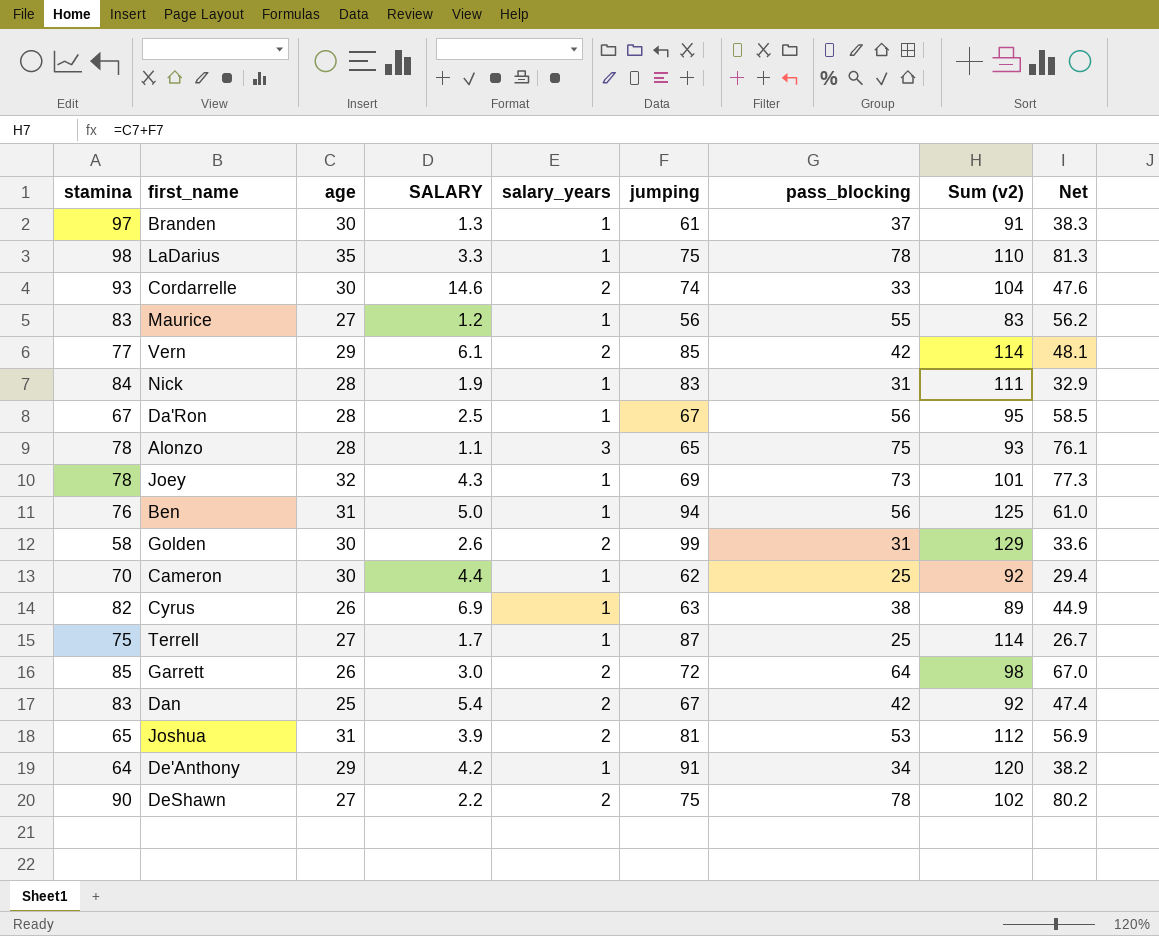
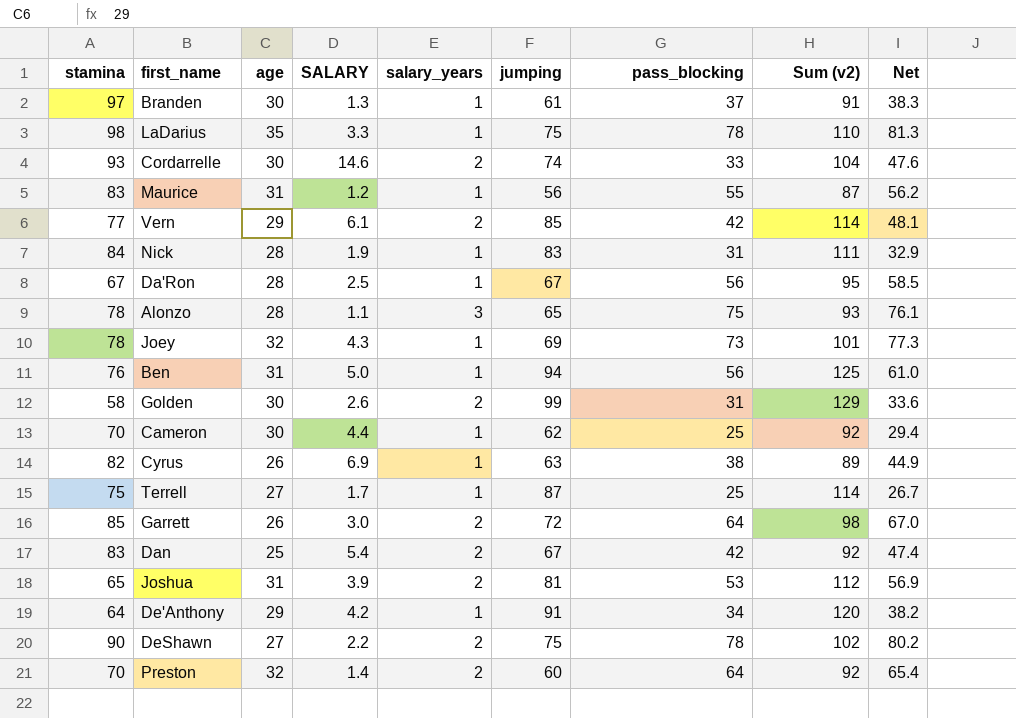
Maurice | age: 27 -> 31
Maurice | Sum (v2): 83 -> 87
row Preston: none -> 70 | 32 | 1.4 | 2 | 60 | 64 | 92 | 65.4

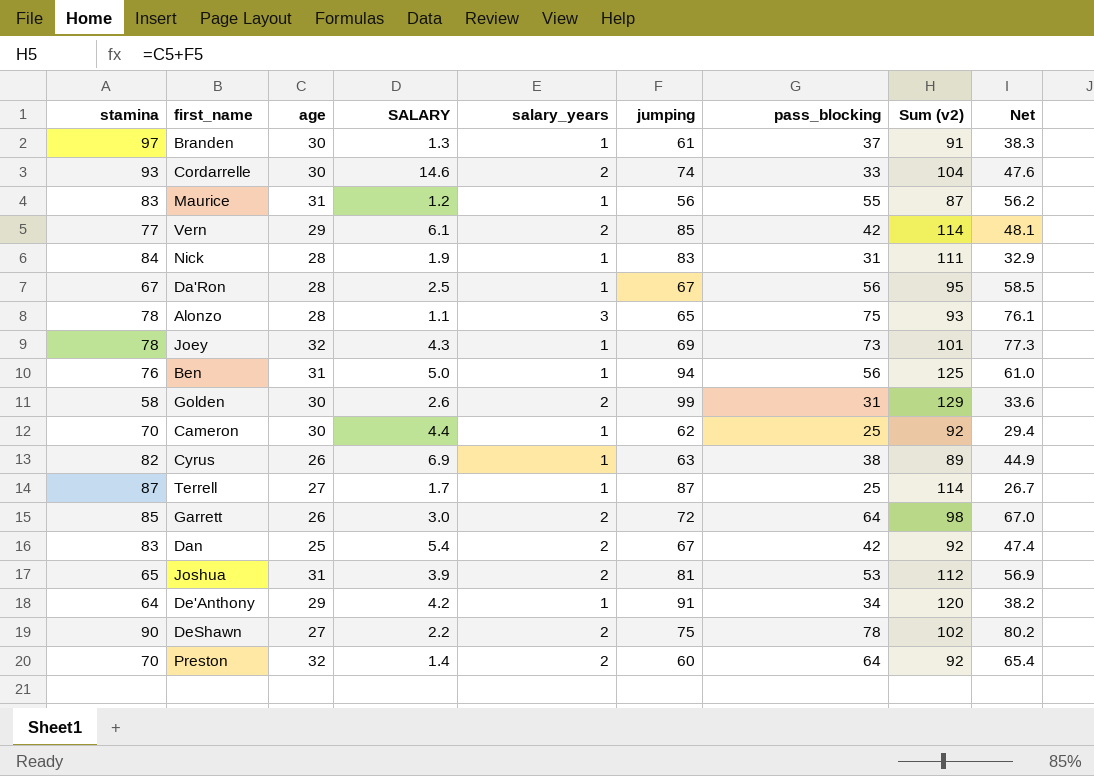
row LaDarius: 98 | 35 | 3.3 | 1 | 75 | 78 | 110 | 81.3 -> none
Terrell | stamina: 75 -> 87

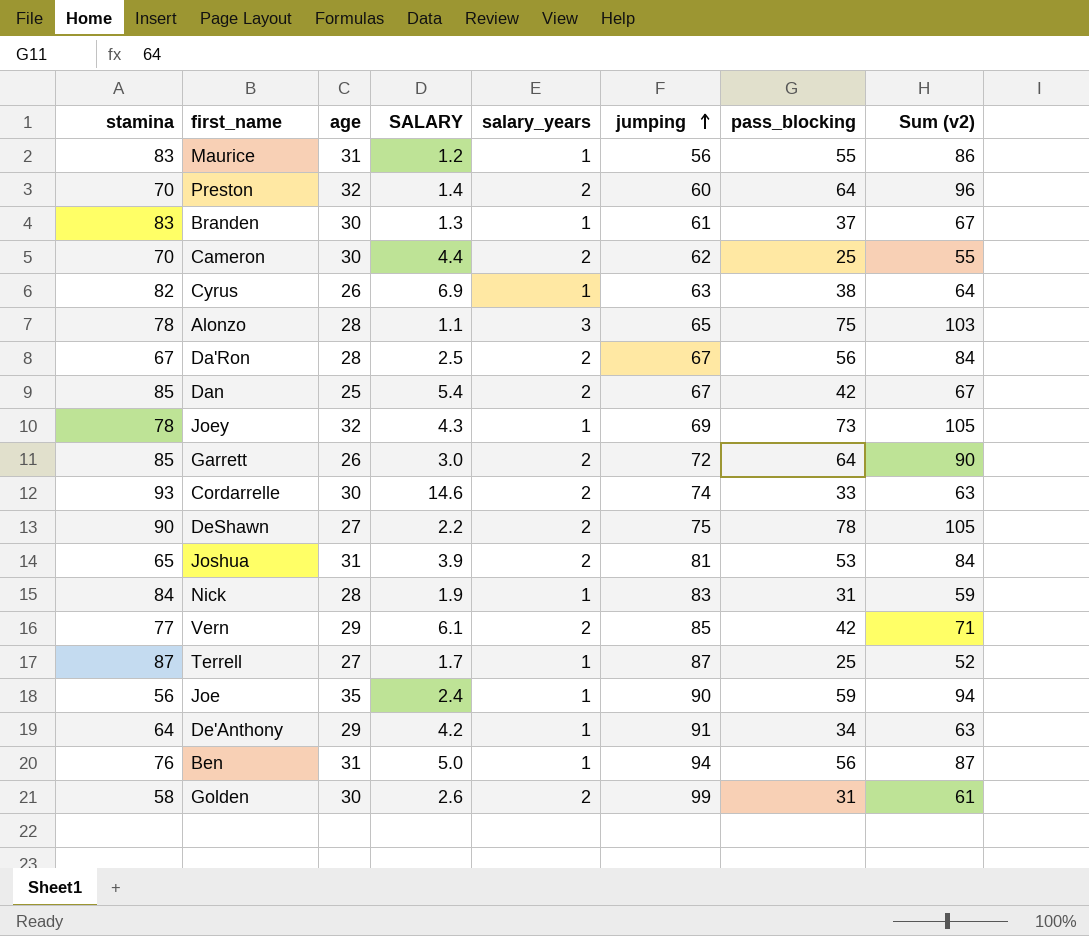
row order: none -> jumping ascending
column Net | formula: [SALARY] + [pass_blocking] -> none
column Sum (v2) | formula: [age] + [jumping] -> [age] + [pass_blocking]
Branden | stamina: 97 -> 83
Cameron | salary_years: 1 -> 2
Da'Ron | salary_years: 1 -> 2
Dan | stamina: 83 -> 85
row Joe: none -> 56 | 35 | 2.4 | 1 | 90 | 59 | 94

